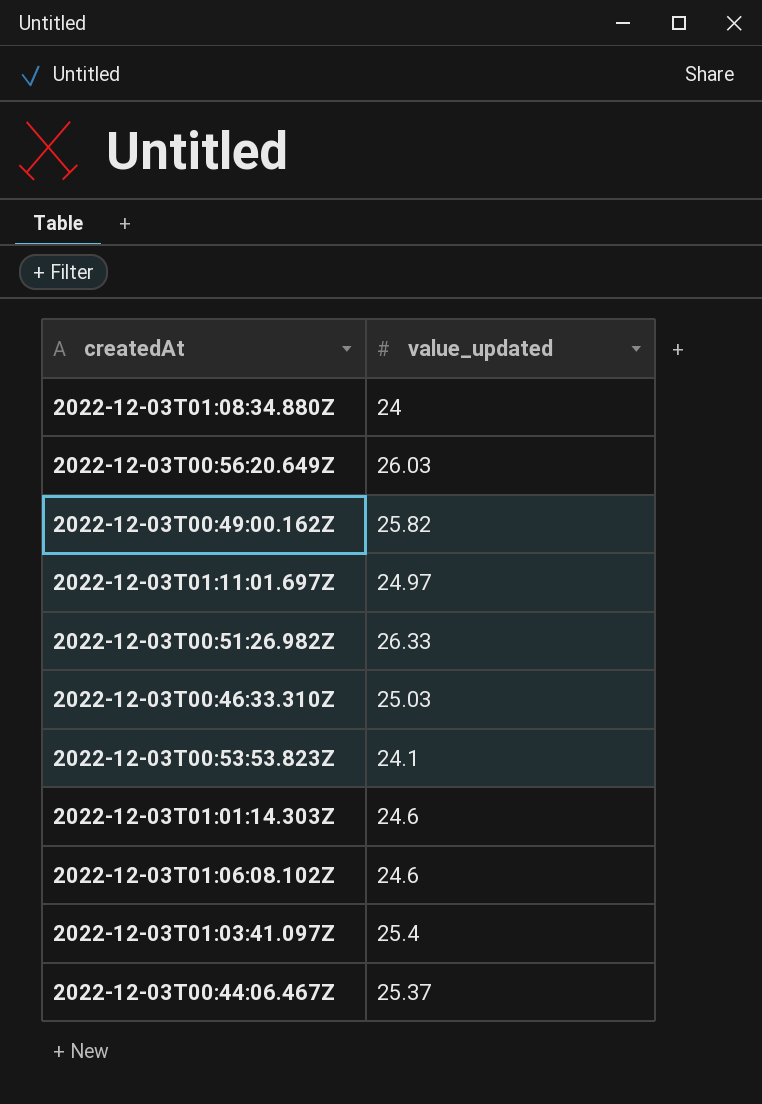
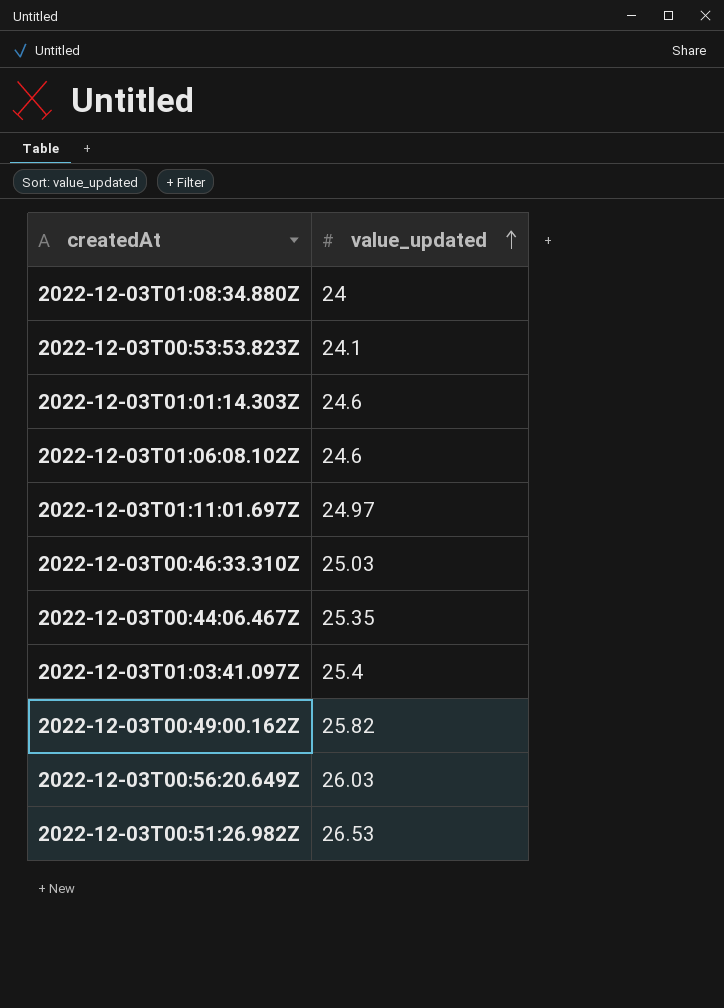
row order: none -> value_updated ascending
2022-12-03T00:44:06.467Z | value_updated: 25.37 -> 25.35
2022-12-03T00:51:26.982Z | value_updated: 26.33 -> 26.53

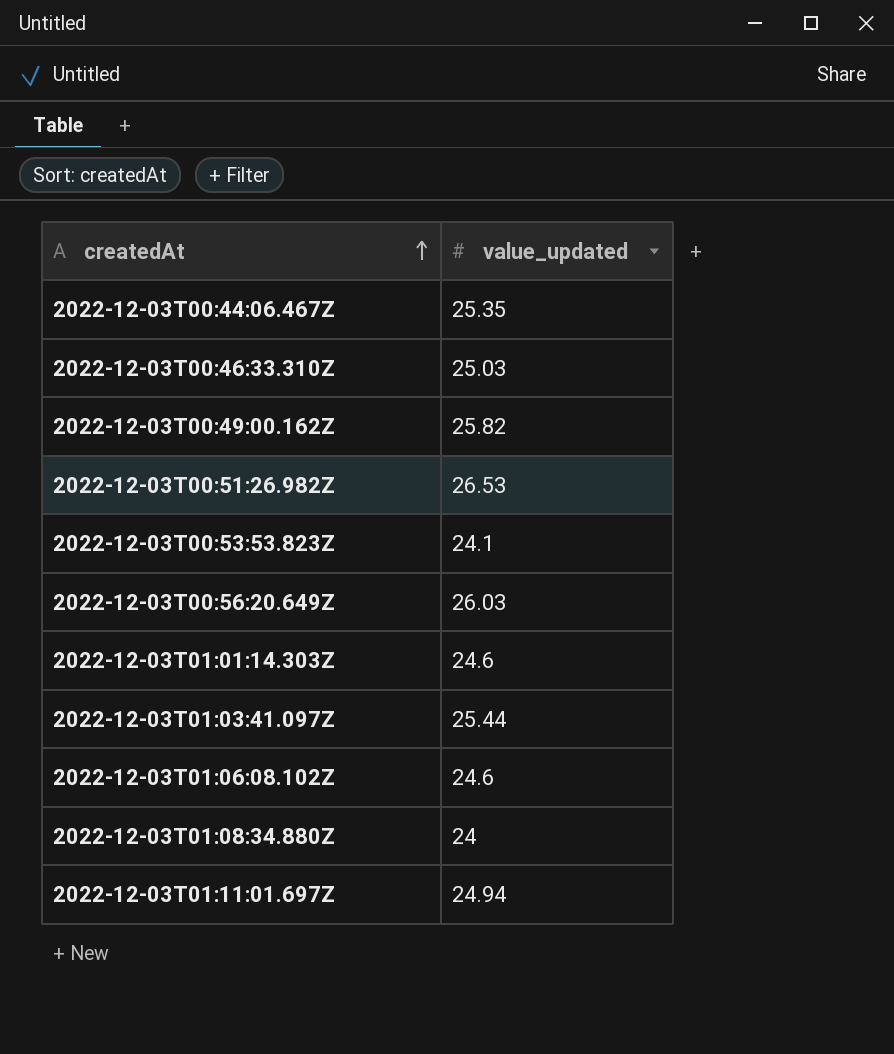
row order: value_updated ascending -> createdAt ascending
2022-12-03T01:03:41.097Z | value_updated: 25.4 -> 25.44
2022-12-03T01:11:01.697Z | value_updated: 24.97 -> 24.94

